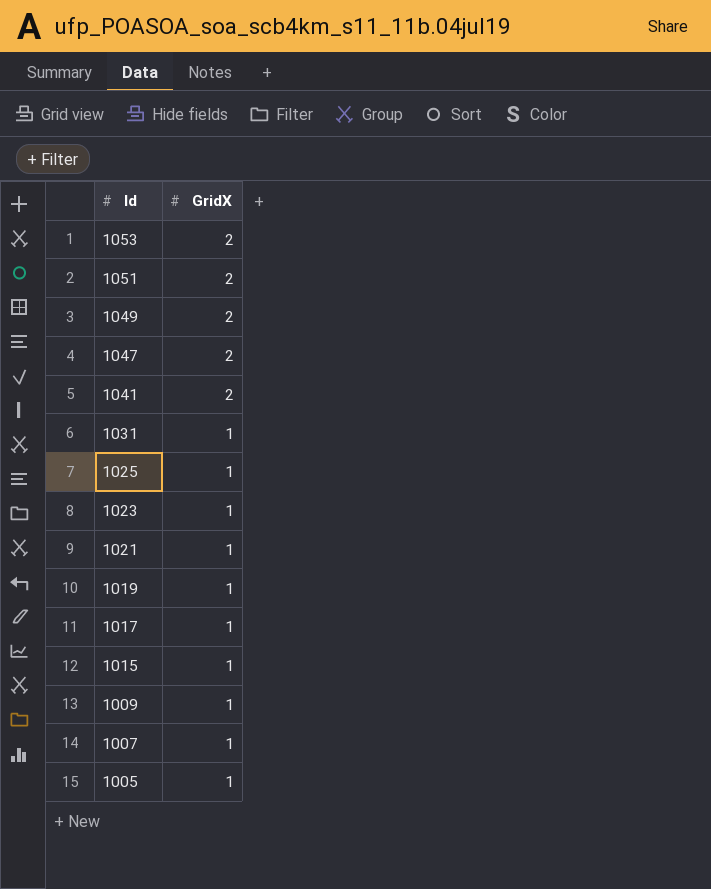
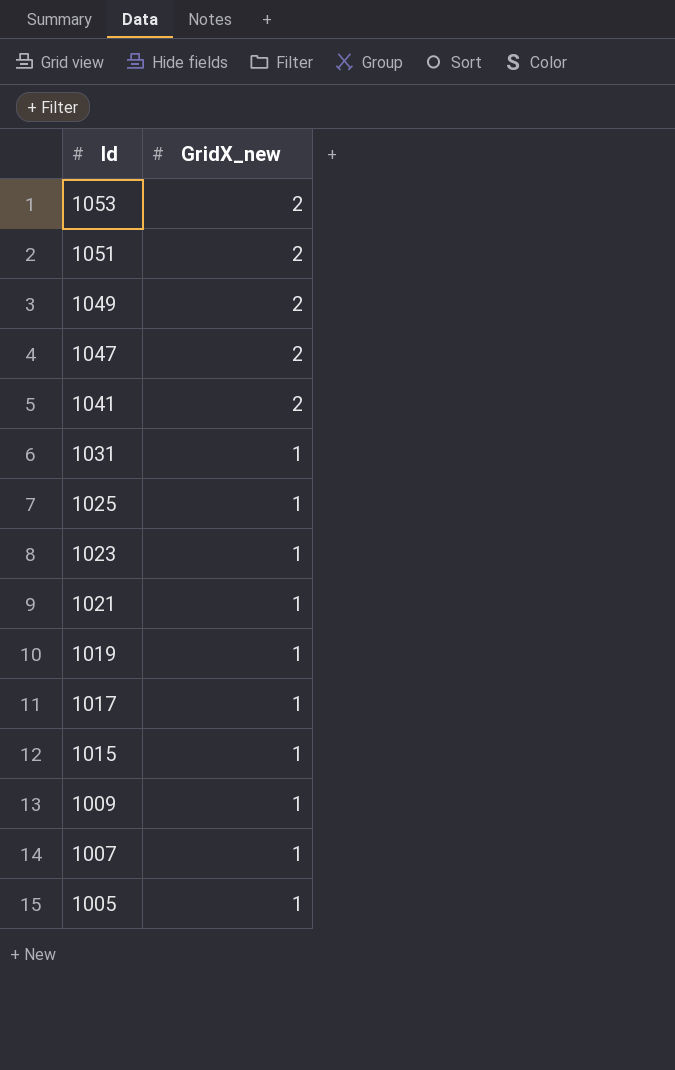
column name: GridX -> GridX_new

